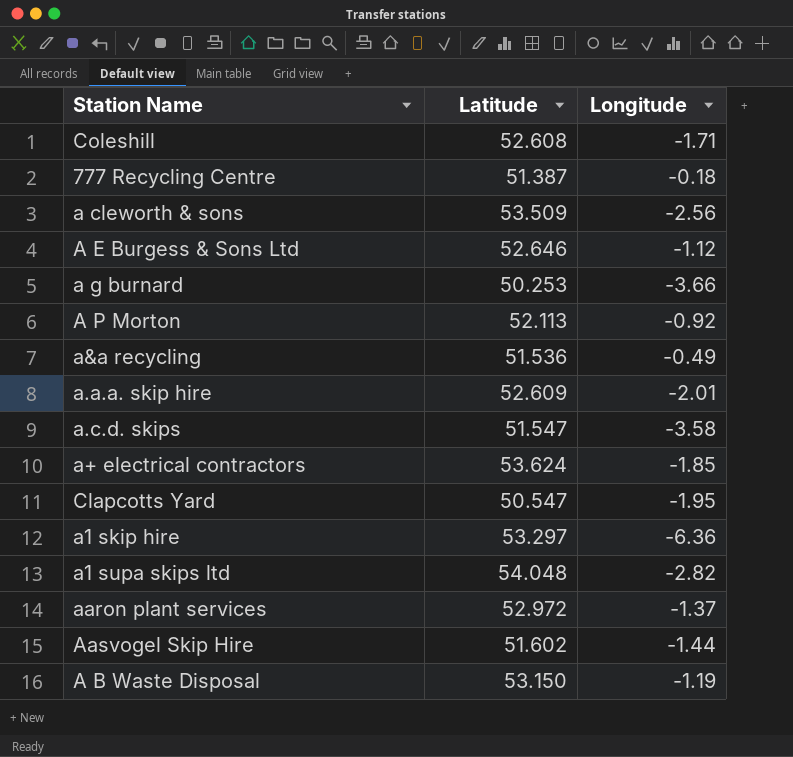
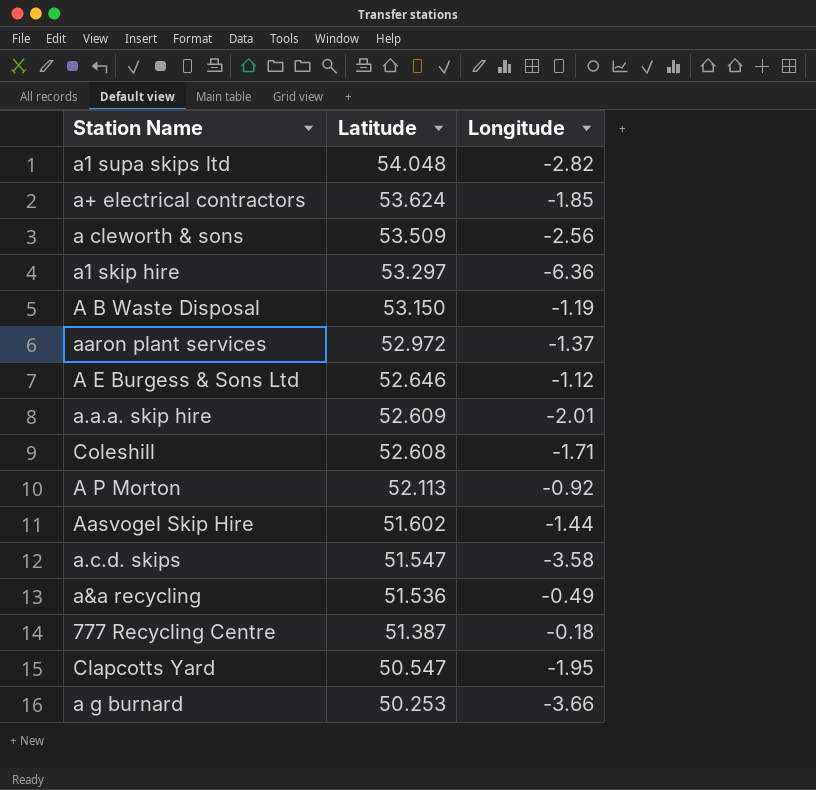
row order: none -> Latitude descending

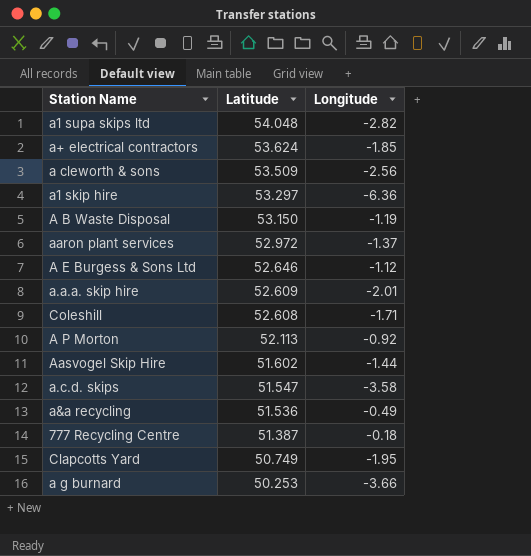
Clapcotts Yard | Latitude: 50.547 -> 50.749

